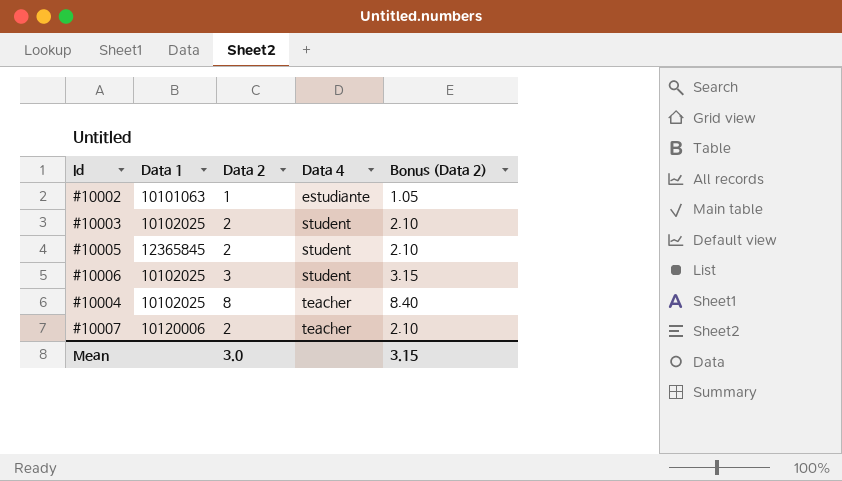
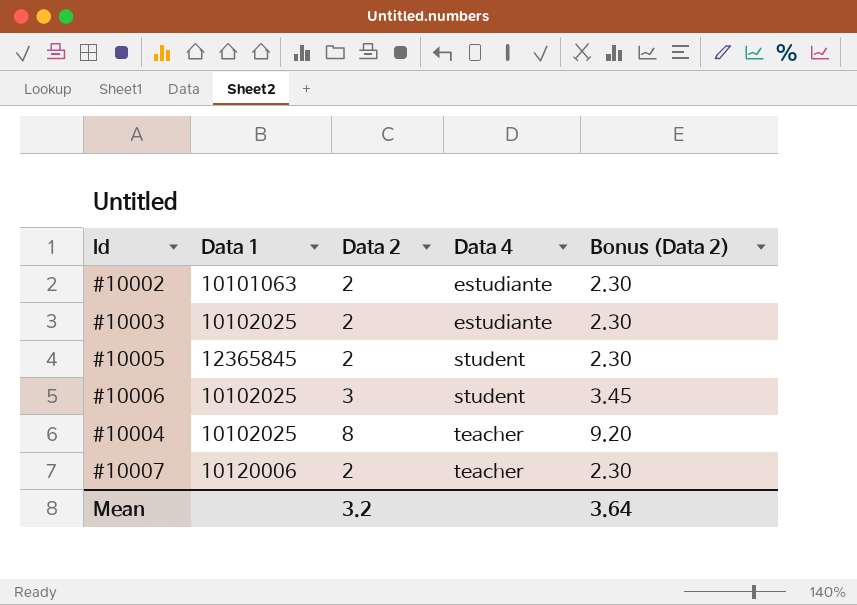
column Bonus (Data 2) | formula: [Data 2] * 1.05 -> [Data 2] * 1.15
#10002 | Data 2: 1 -> 2
#10003 | Data 4: student -> estudiante
Mean | Data 2: 3.0 -> 3.2
Mean | Bonus (Data 2): 3.15 -> 3.64

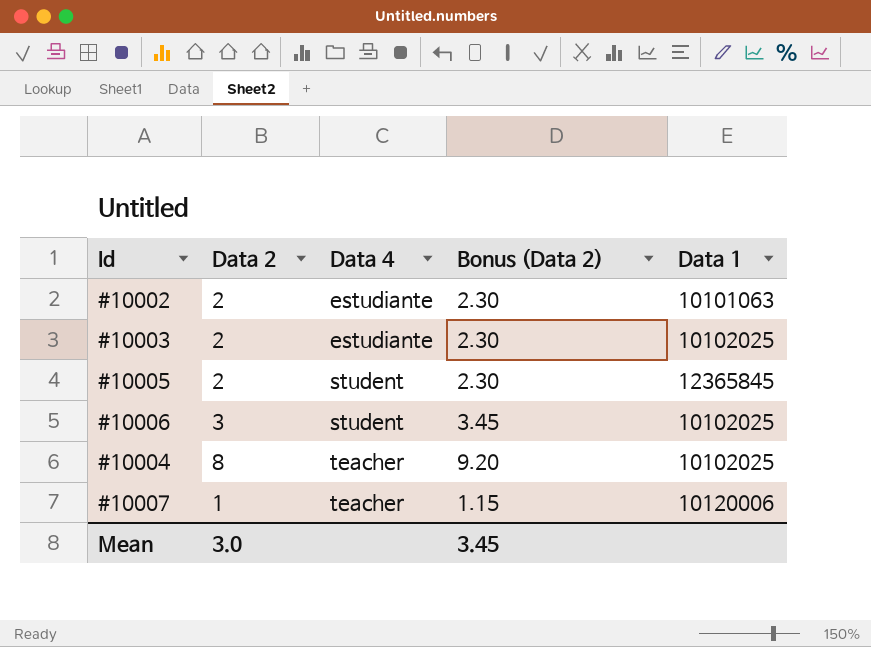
column Data 1 | position: 2 -> 5
#10007 | Data 2: 2 -> 1
#10007 | Bonus (Data 2): 2.30 -> 1.15
Mean | Data 2: 3.2 -> 3.0
Mean | Bonus (Data 2): 3.64 -> 3.45

